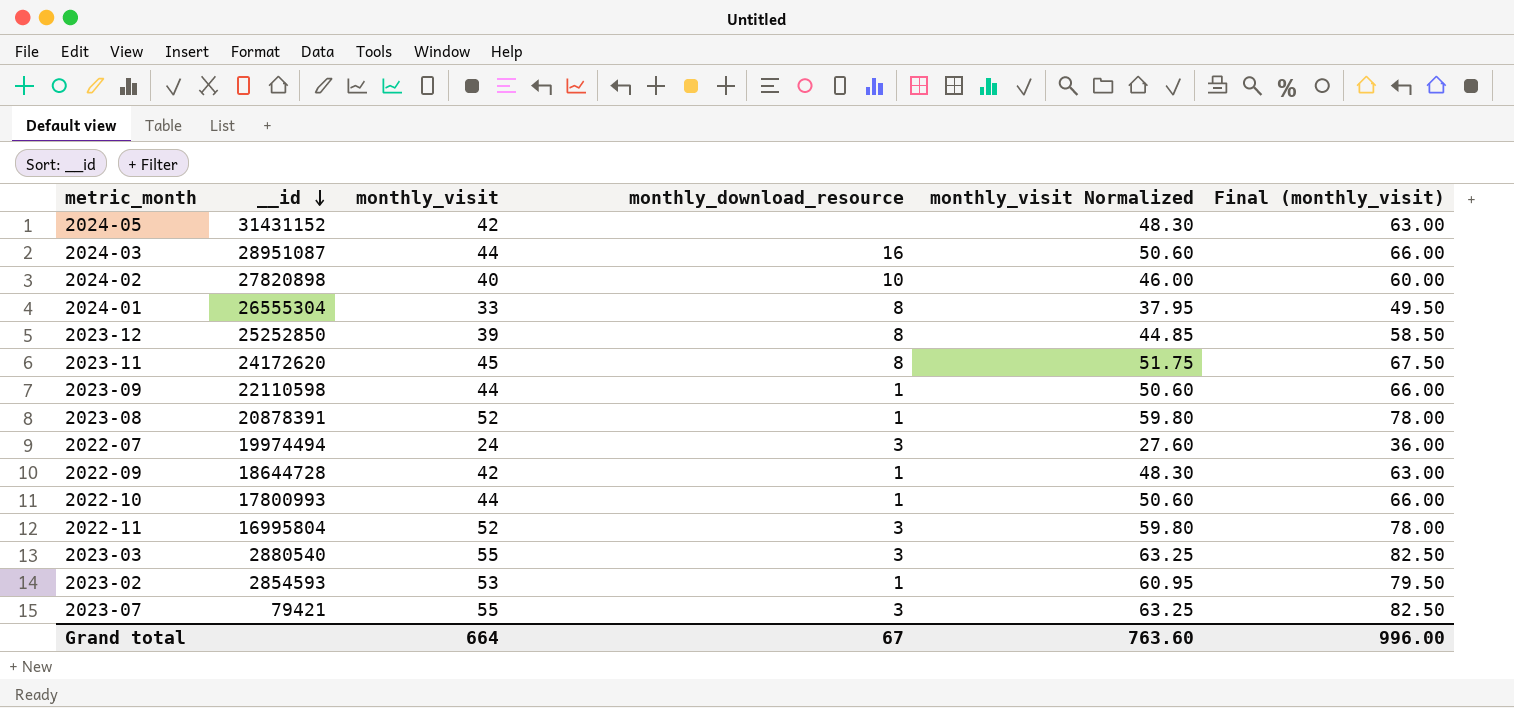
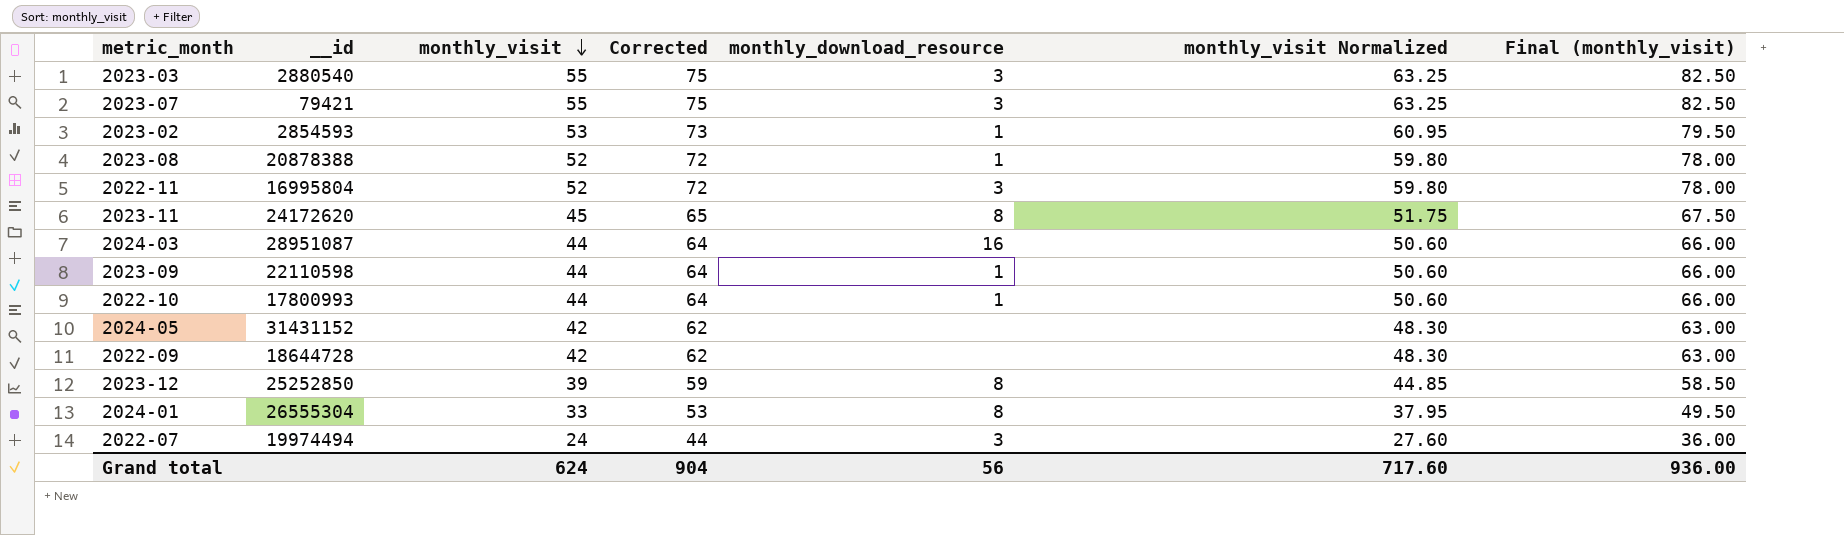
row order: __id descending -> monthly_visit descending
column Corrected | formula: none -> [monthly_visit] + 20
row 2024-02: 27820898 | 40 | 10 | 46.00 | 60.00 -> none
2023-08 | __id: 20878391 -> 20878388
2022-09 | monthly_download_resource: 1 -> none
Grand total | monthly_visit: 664 -> 624
Grand total | monthly_download_resource: 67 -> 56
Grand total | monthly_visit Normalized: 763.60 -> 717.60
Grand total | Final (monthly_visit): 996.00 -> 936.00

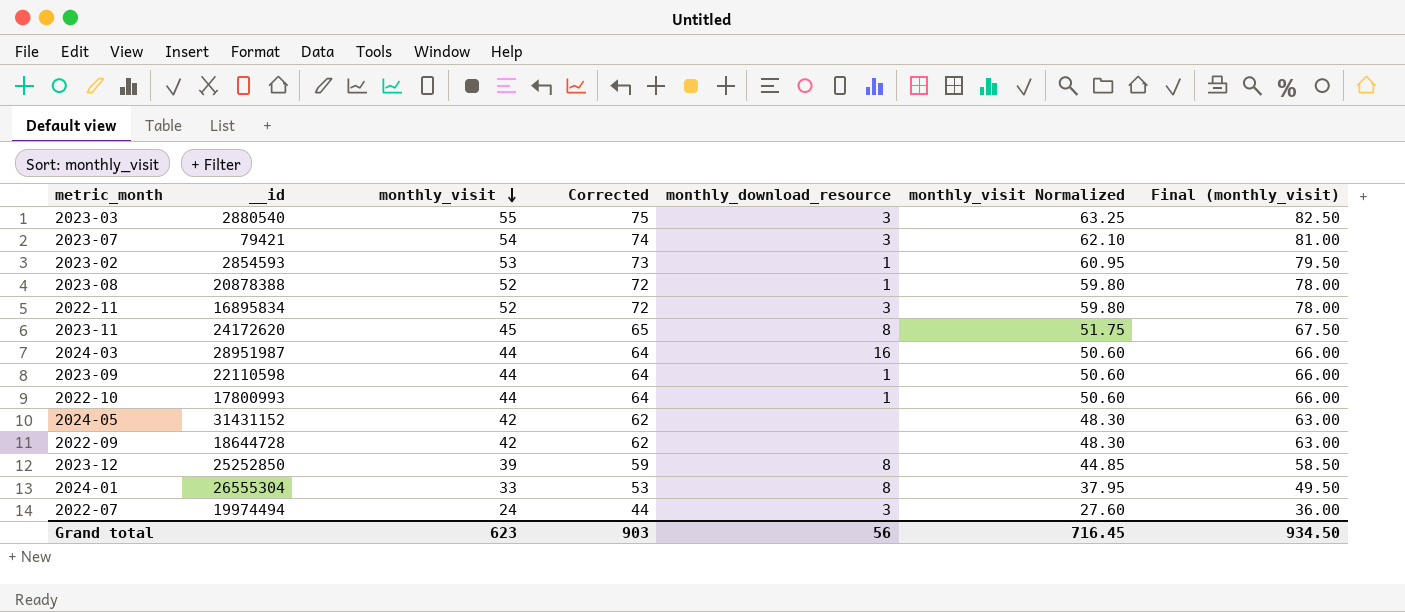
2023-07 | monthly_visit: 55 -> 54
2023-07 | Corrected: 75 -> 74
2023-07 | monthly_visit Normalized: 63.25 -> 62.10
2023-07 | Final (monthly_visit): 82.50 -> 81.00
2022-11 | __id: 16995804 -> 16895834
2024-03 | __id: 28951087 -> 28951987
Grand total | monthly_visit: 624 -> 623
Grand total | Corrected: 904 -> 903
Grand total | monthly_visit Normalized: 717.60 -> 716.45
Grand total | Final (monthly_visit): 936.00 -> 934.50

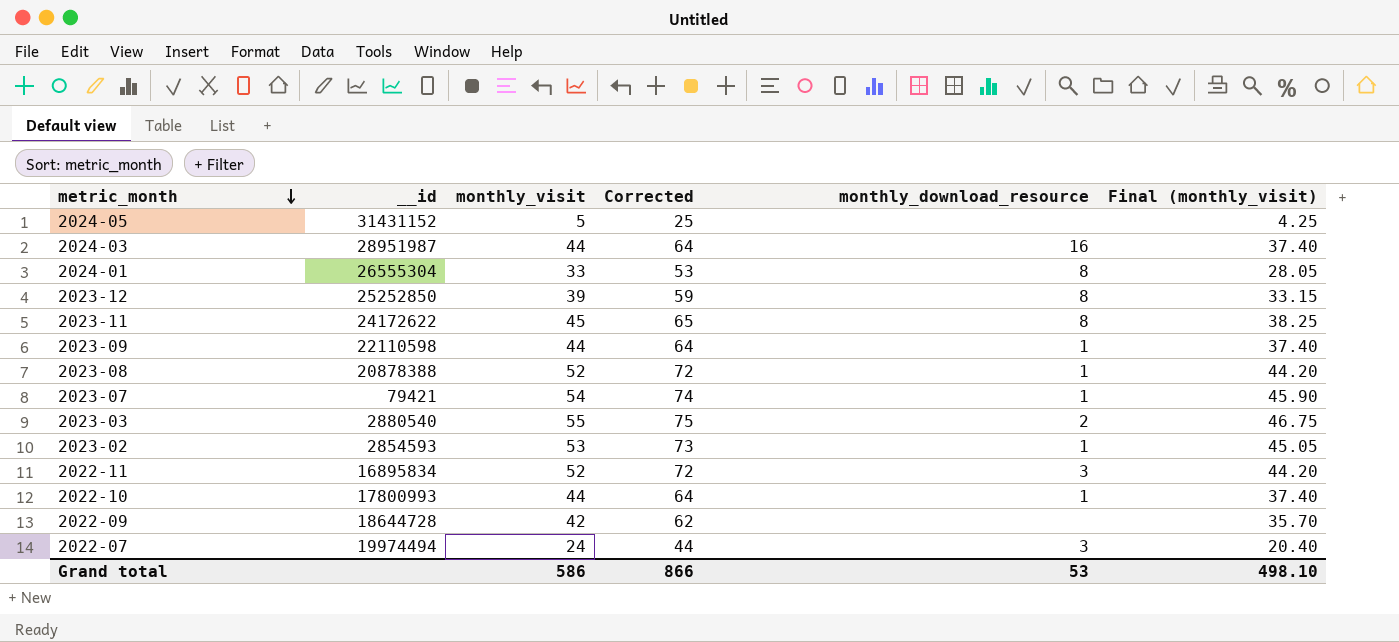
row order: monthly_visit descending -> metric_month descending
column monthly_visit Normalized | formula: [monthly_visit] * 1.15 -> none
column Final (monthly_visit) | formula: [monthly_visit] * 1.5 -> [monthly_visit] * 0.85
2024-05 | monthly_visit: 42 -> 5
2024-05 | Corrected: 62 -> 25
2023-11 | __id: 24172620 -> 24172622
2023-07 | monthly_download_resource: 3 -> 1
2023-03 | monthly_download_resource: 3 -> 2
Grand total | monthly_visit: 623 -> 586
Grand total | Corrected: 903 -> 866
Grand total | monthly_download_resource: 56 -> 53
Grand total | Final (monthly_visit): 934.50 -> 498.10

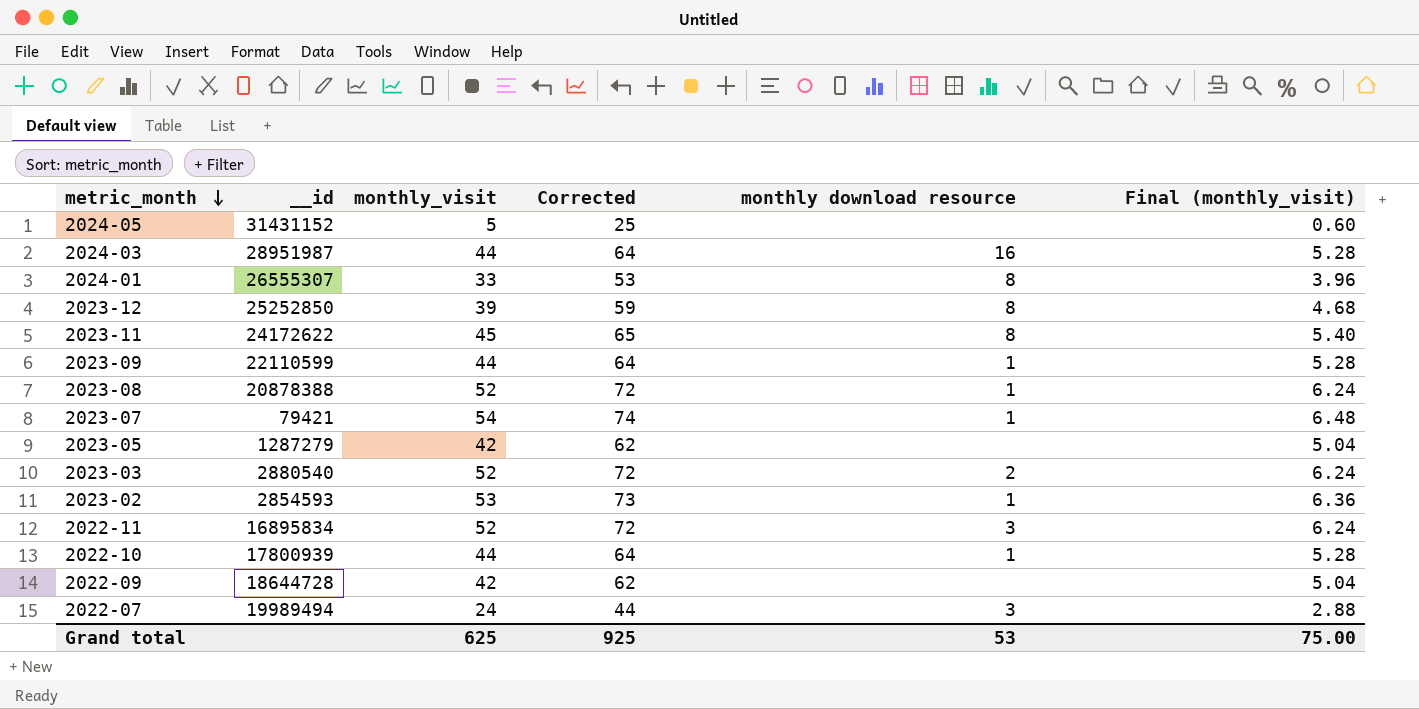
column name: monthly_download_resource -> monthly download resource
column Final (monthly_visit) | formula: [monthly_visit] * 0.85 -> [monthly_visit] * 0.12
2024-01 | __id: 26555304 -> 26555307
2023-09 | __id: 22110598 -> 22110599
row 2023-05: none -> 1287279 | 42 | 62 | none | 5.04
2023-03 | monthly_visit: 55 -> 52
2023-03 | Corrected: 75 -> 72
2022-10 | __id: 17800993 -> 17800939
2022-07 | __id: 19974494 -> 19989494
Grand total | monthly_visit: 586 -> 625
Grand total | Corrected: 866 -> 925
Grand total | Final (monthly_visit): 498.10 -> 75.00

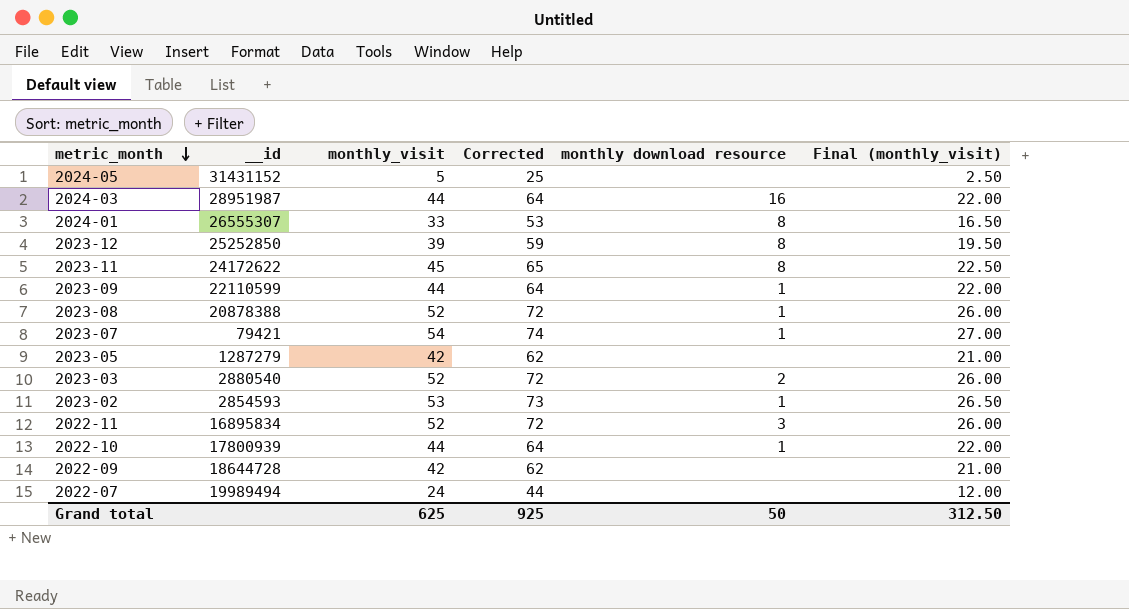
column Final (monthly_visit) | formula: [monthly_visit] * 0.12 -> [monthly_visit] * 0.5
2022-07 | monthly download resource: 3 -> none
Grand total | monthly download resource: 53 -> 50
Grand total | Final (monthly_visit): 75.00 -> 312.50

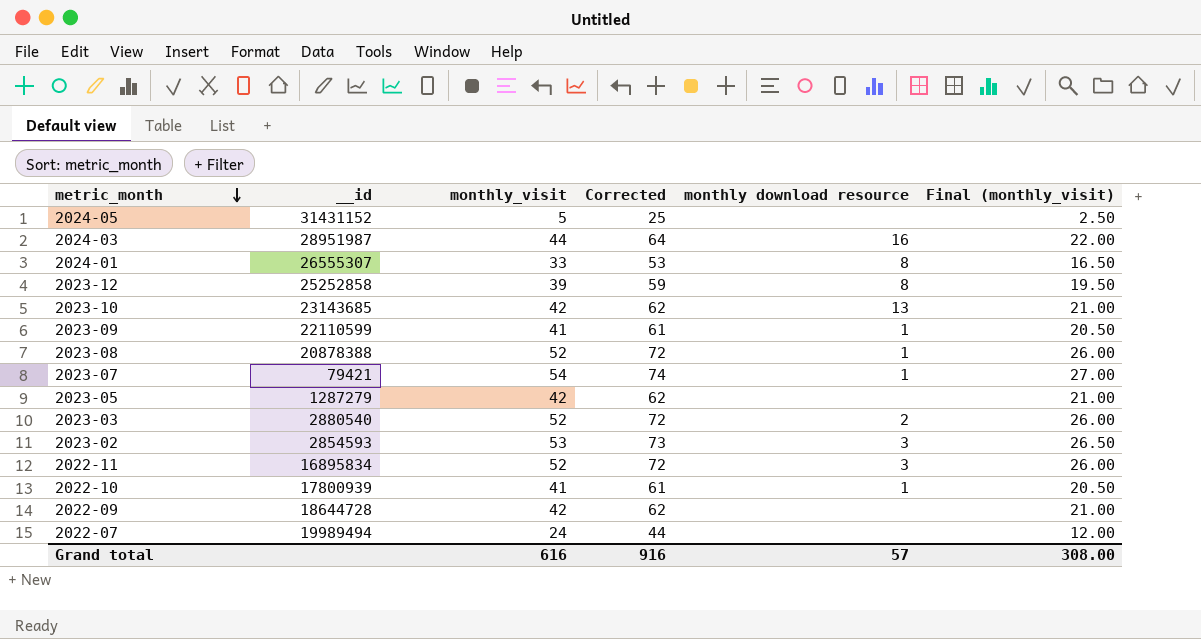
row 2023-11: 24172622 | 45 | 65 | 8 | 22.50 -> none
2023-12 | __id: 25252850 -> 25252858
row 2023-10: none -> 23143685 | 42 | 62 | 13 | 21.00
2023-09 | monthly_visit: 44 -> 41
2023-09 | Corrected: 64 -> 61
2023-09 | Final (monthly_visit): 22.00 -> 20.50
2023-02 | monthly download resource: 1 -> 3
2022-10 | monthly_visit: 44 -> 41
2022-10 | Corrected: 64 -> 61
2022-10 | Final (monthly_visit): 22.00 -> 20.50
Grand total | monthly_visit: 625 -> 616
Grand total | Corrected: 925 -> 916
Grand total | monthly download resource: 50 -> 57
Grand total | Final (monthly_visit): 312.50 -> 308.00

